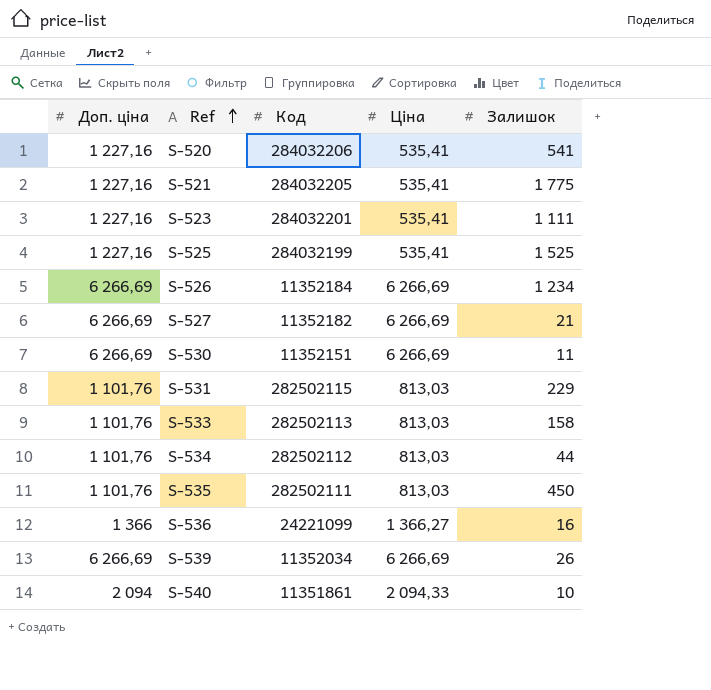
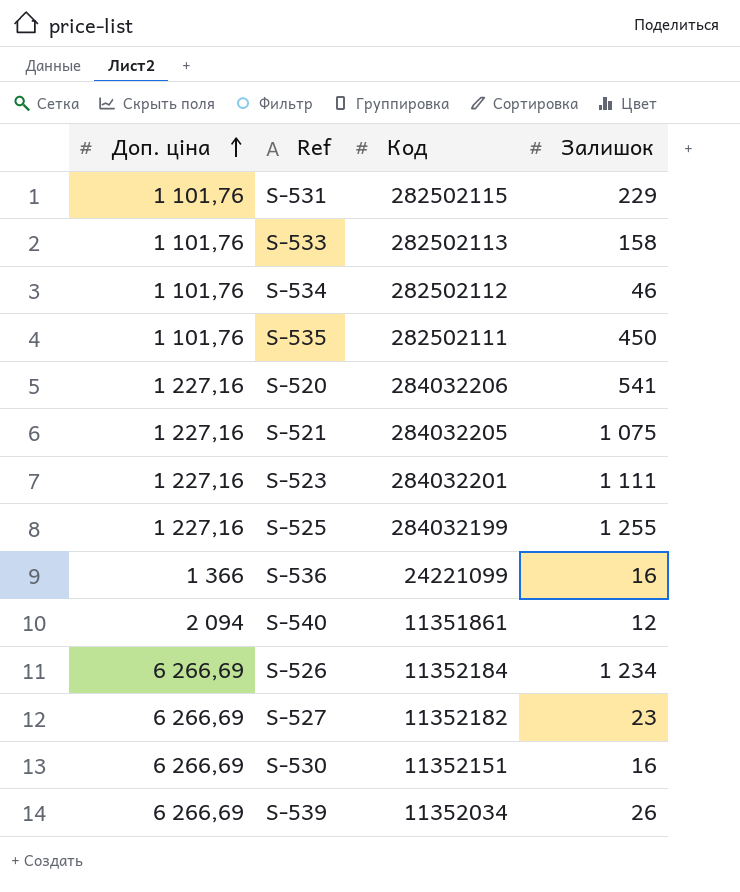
row order: Ref ascending -> Доп. ціна ascending
column Ціна | position: 4 -> none
S-534 | Залишок: 44 -> 46
S-521 | Залишок: 1 775 -> 1 075
S-525 | Залишок: 1 525 -> 1 255
S-540 | Залишок: 10 -> 12
S-527 | Залишок: 21 -> 23
S-530 | Залишок: 11 -> 16

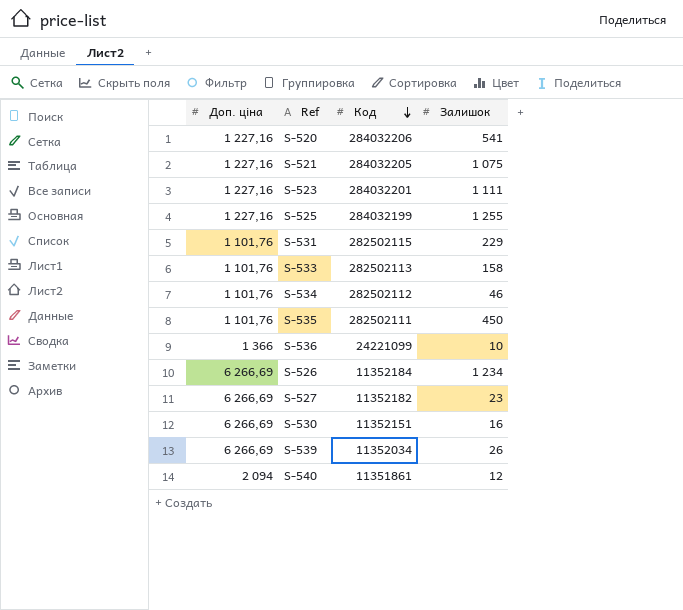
row order: Доп. ціна ascending -> Код descending
S-536 | Залишок: 16 -> 10

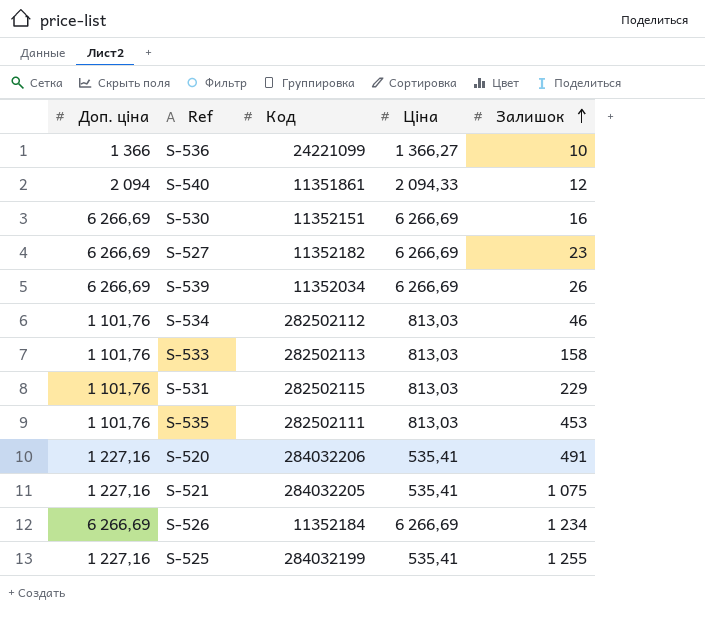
row order: Код descending -> Залишок ascending
column Ціна | position: none -> 4
row S-523: 1 227,16 | 284032201 | 1 111 -> none
S-535 | Залишок: 450 -> 453
S-520 | Залишок: 541 -> 491

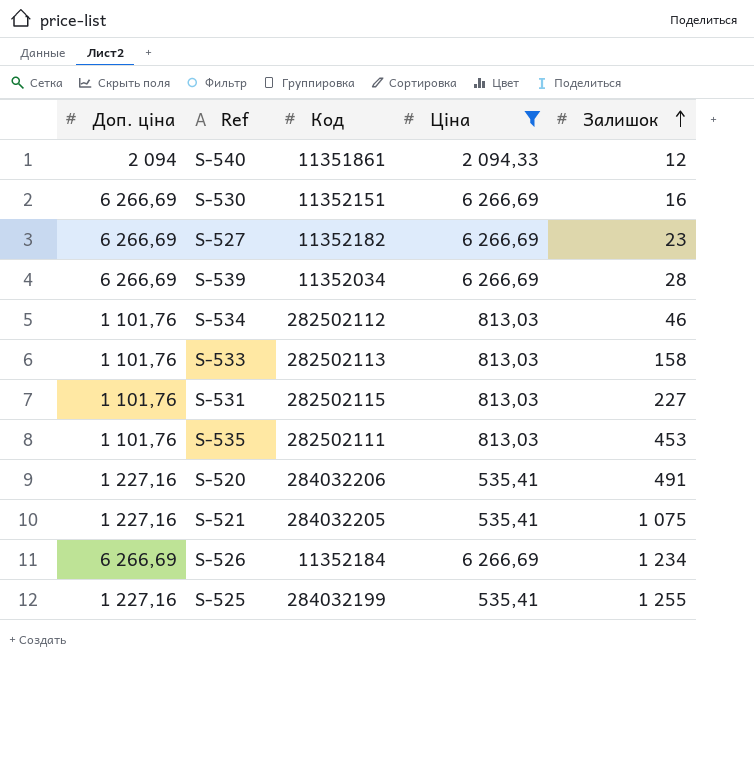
filter: none -> Ціна != 1 366,27
S-539 | Залишок: 26 -> 28
S-531 | Залишок: 229 -> 227

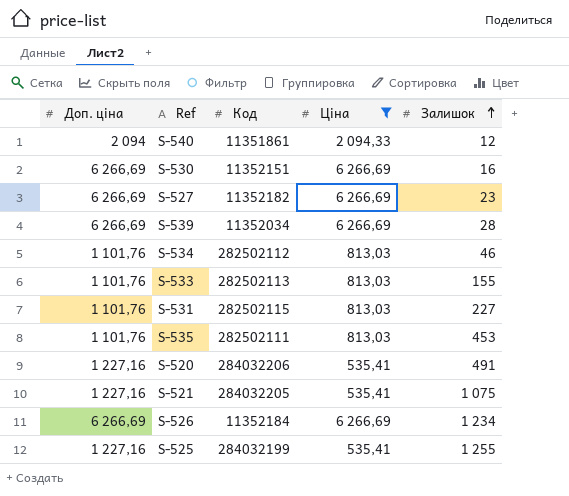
S-533 | Залишок: 158 -> 155

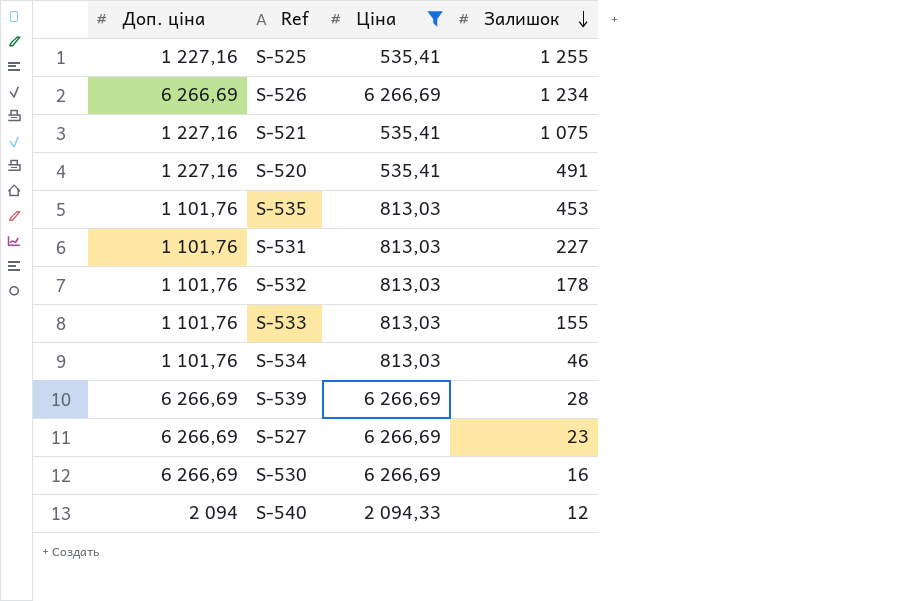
row order: Залишок ascending -> Залишок descending
column Код | position: 3 -> none
row S-532: none -> 1 101,76 | 813,03 | 178

